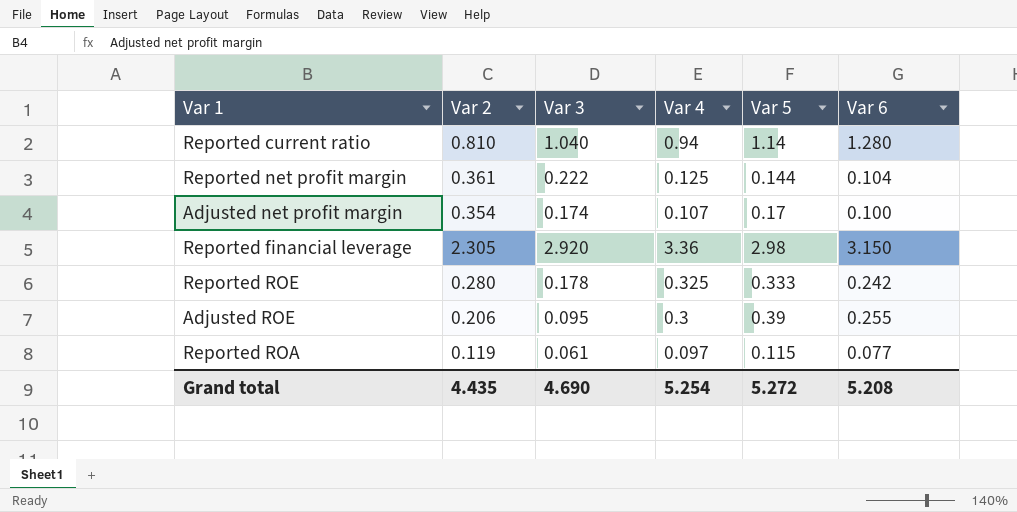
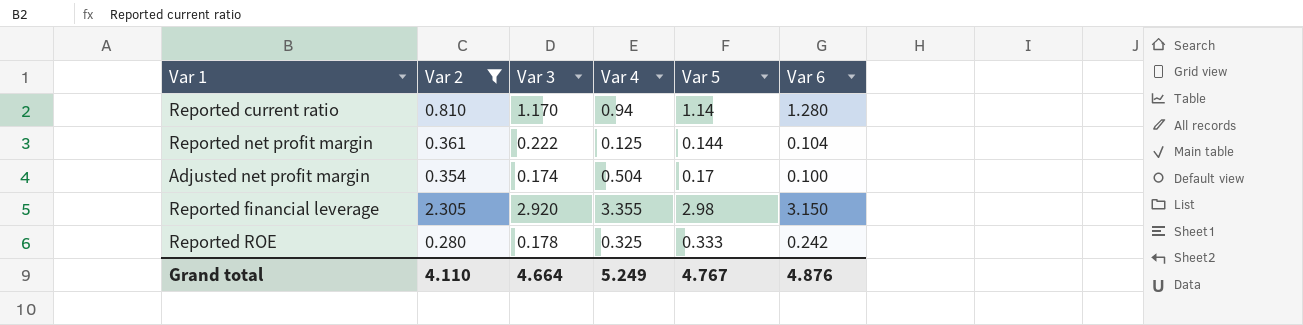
filter: none -> Var 2 >= 0.280
Reported current ratio | Var 3: 1.040 -> 1.170
Adjusted net profit margin | Var 4: 0.107 -> 0.504
Reported financial leverage | Var 4: 3.36 -> 3.355
Grand total | Var 2: 4.435 -> 4.110
Grand total | Var 3: 4.690 -> 4.664
Grand total | Var 4: 5.254 -> 5.249
Grand total | Var 5: 5.272 -> 4.767
Grand total | Var 6: 5.208 -> 4.876

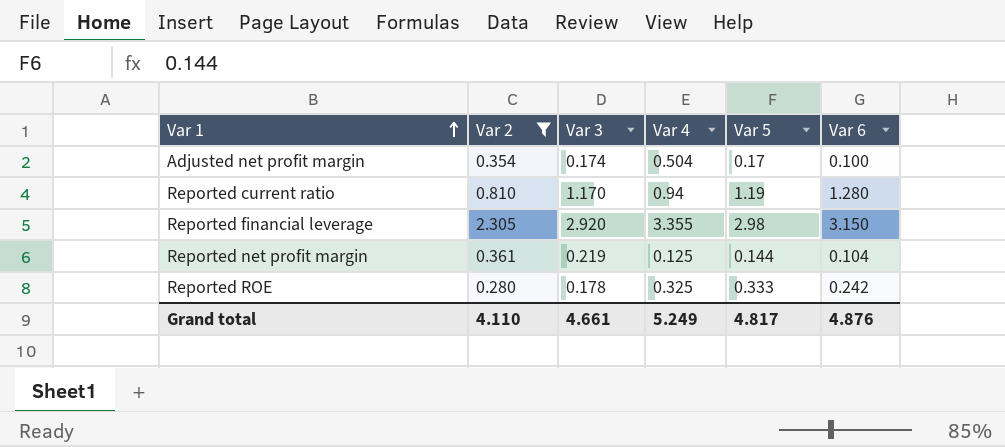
row order: none -> Var 1 ascending
Reported current ratio | Var 5: 1.14 -> 1.19
Reported net profit margin | Var 3: 0.222 -> 0.219
Grand total | Var 3: 4.664 -> 4.661
Grand total | Var 5: 4.767 -> 4.817

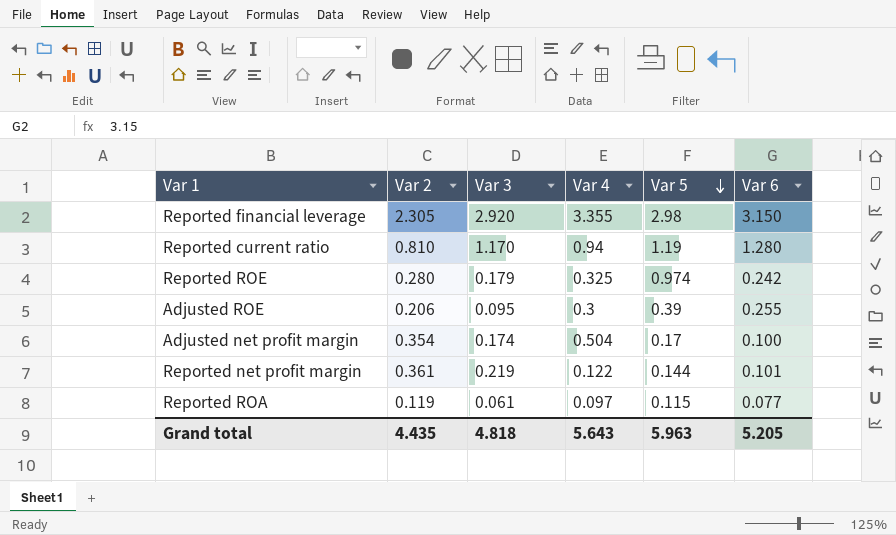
filter: Var 2 >= 0.280 -> none
row order: Var 1 ascending -> Var 5 descending
Reported ROE | Var 3: 0.178 -> 0.179
Reported ROE | Var 5: 0.333 -> 0.974
Reported net profit margin | Var 4: 0.125 -> 0.122
Reported net profit margin | Var 6: 0.104 -> 0.101
Grand total | Var 2: 4.110 -> 4.435
Grand total | Var 3: 4.661 -> 4.818
Grand total | Var 4: 5.249 -> 5.643
Grand total | Var 5: 4.817 -> 5.963
Grand total | Var 6: 4.876 -> 5.205

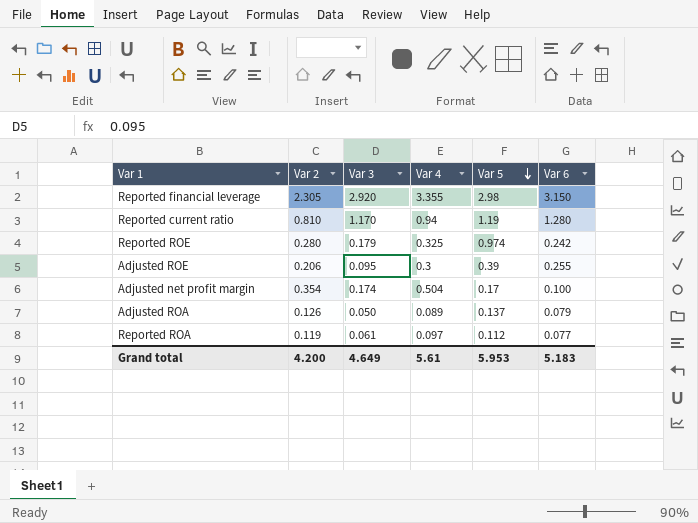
row Reported net profit margin: 0.361 | 0.219 | 0.122 | 0.144 | 0.101 -> none
row Adjusted ROA: none -> 0.126 | 0.050 | 0.089 | 0.137 | 0.079
Reported ROA | Var 5: 0.115 -> 0.112
Grand total | Var 2: 4.435 -> 4.200
Grand total | Var 3: 4.818 -> 4.649
Grand total | Var 4: 5.643 -> 5.61
Grand total | Var 5: 5.963 -> 5.953
Grand total | Var 6: 5.205 -> 5.183

